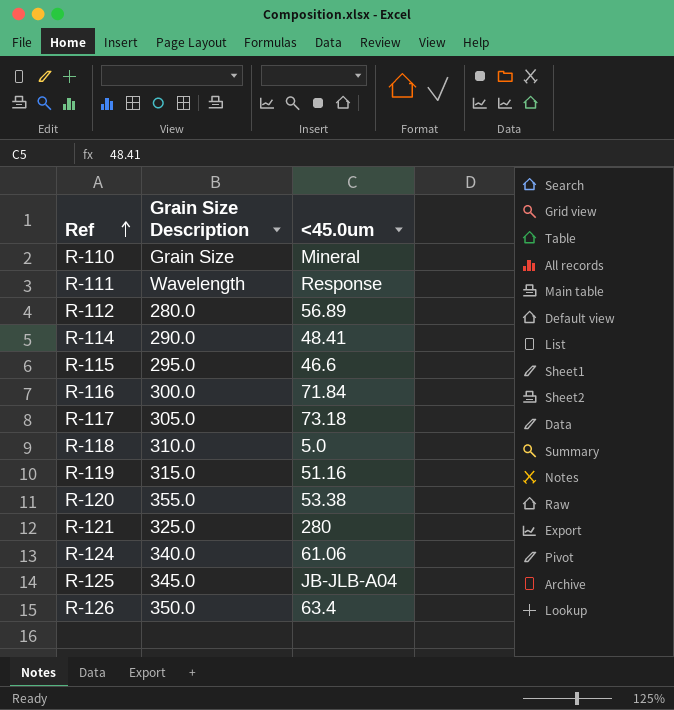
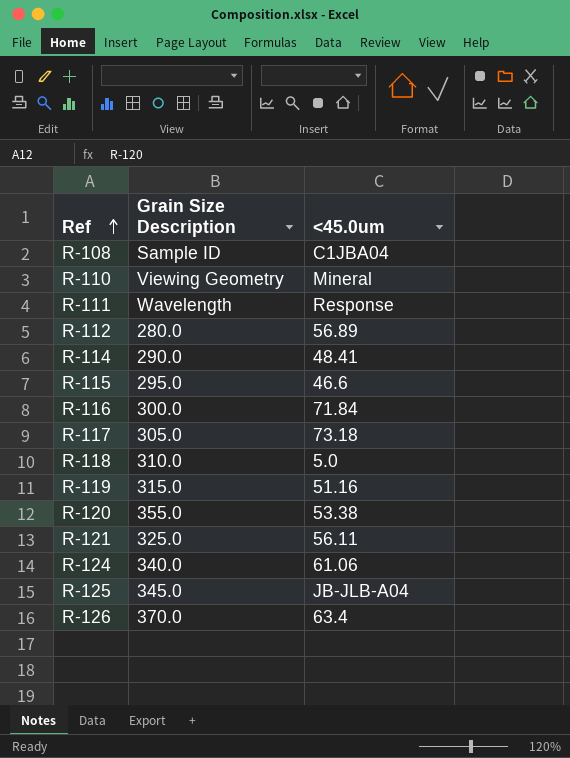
row R-108: none -> Sample ID | C1JBA04
R-110 | Grain Size Description: Grain Size -> Viewing Geometry
R-121 | <45.0um: 280 -> 56.11
R-126 | Grain Size Description: 350.0 -> 370.0

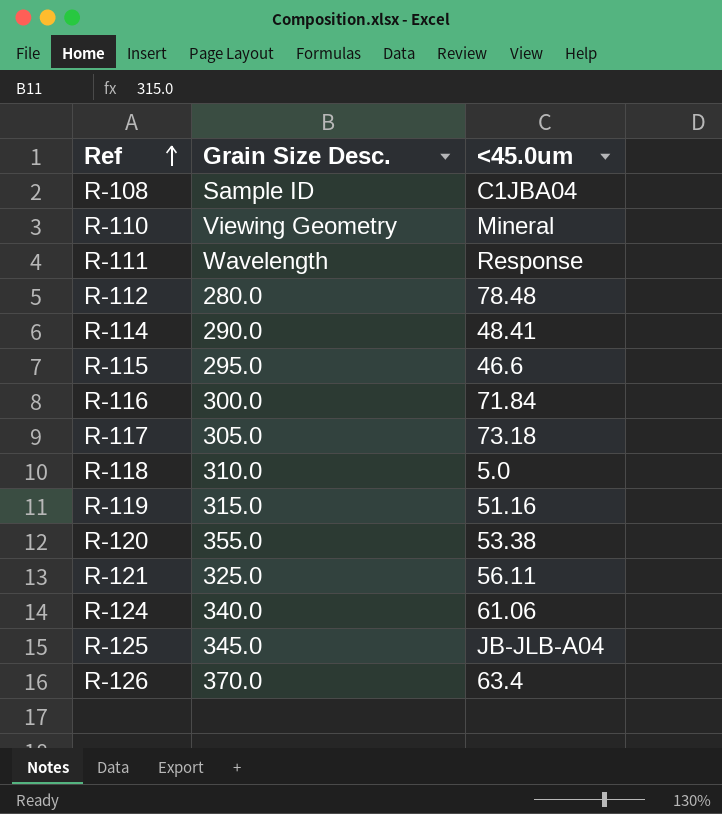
column name: Grain Size Description -> Grain Size Desc.
R-112 | <45.0um: 56.89 -> 78.48

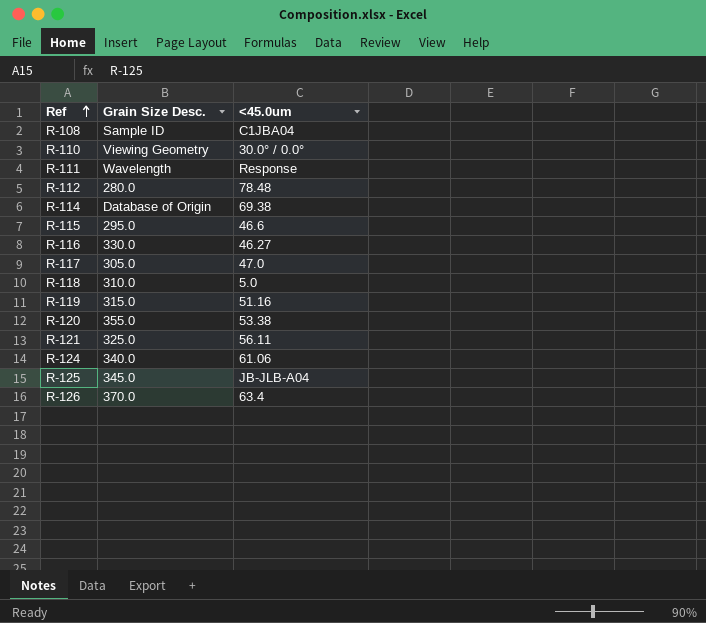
R-110 | <45.0um: Mineral -> 30.0° / 0.0°
R-114 | Grain Size Desc.: 290.0 -> Database of Origin
R-114 | <45.0um: 48.41 -> 69.38
R-116 | Grain Size Desc.: 300.0 -> 330.0
R-116 | <45.0um: 71.84 -> 46.27
R-117 | <45.0um: 73.18 -> 47.0

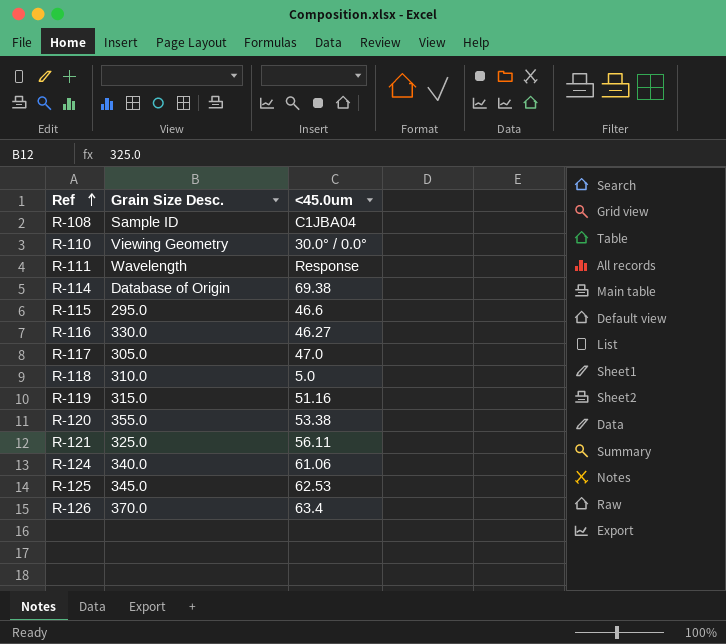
row R-112: 280.0 | 78.48 -> none
R-125 | <45.0um: JB-JLB-A04 -> 62.53

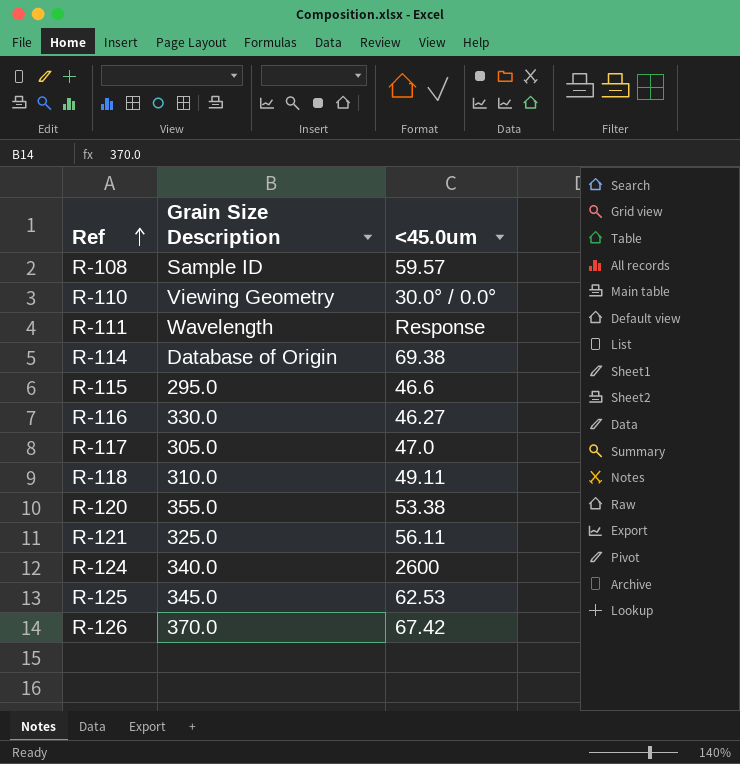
column name: Grain Size Desc. -> Grain Size Description
row R-119: 315.0 | 51.16 -> none
R-108 | <45.0um: C1JBA04 -> 59.57
R-118 | <45.0um: 5.0 -> 49.11
R-124 | <45.0um: 61.06 -> 2600
R-126 | <45.0um: 63.4 -> 67.42

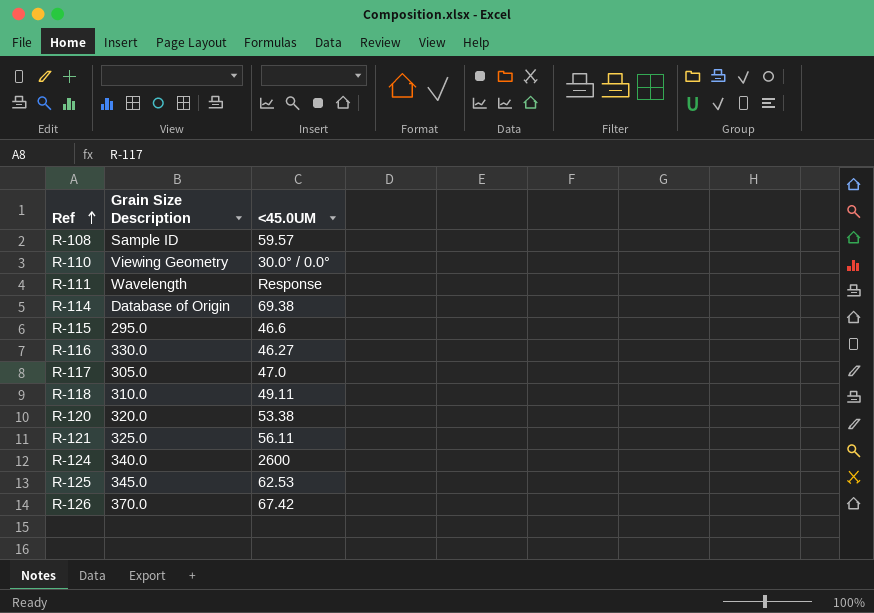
column name: <45.0um -> <45.0UM
R-120 | Grain Size Description: 355.0 -> 320.0

